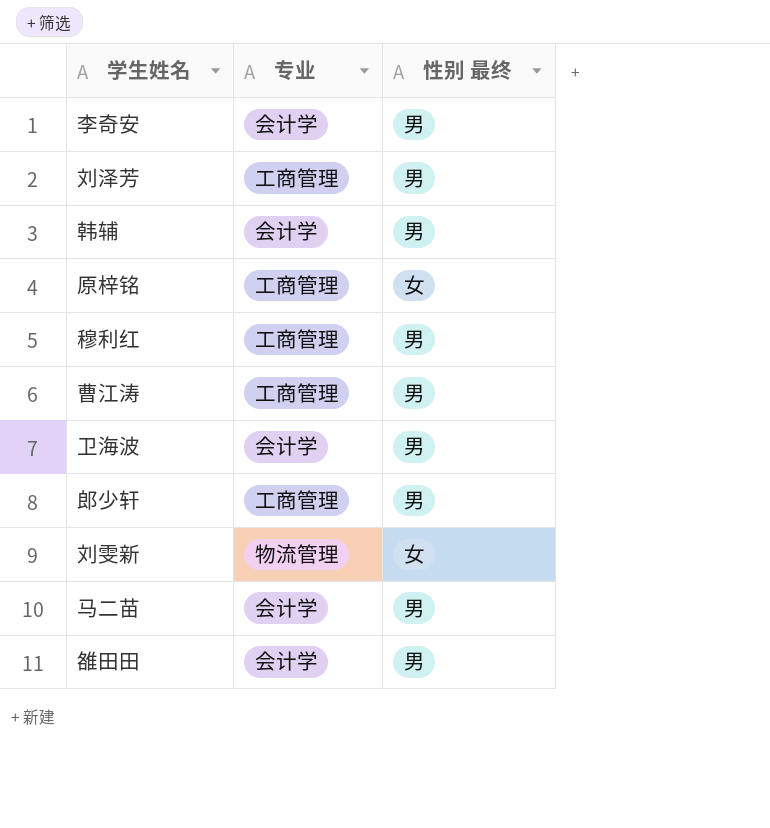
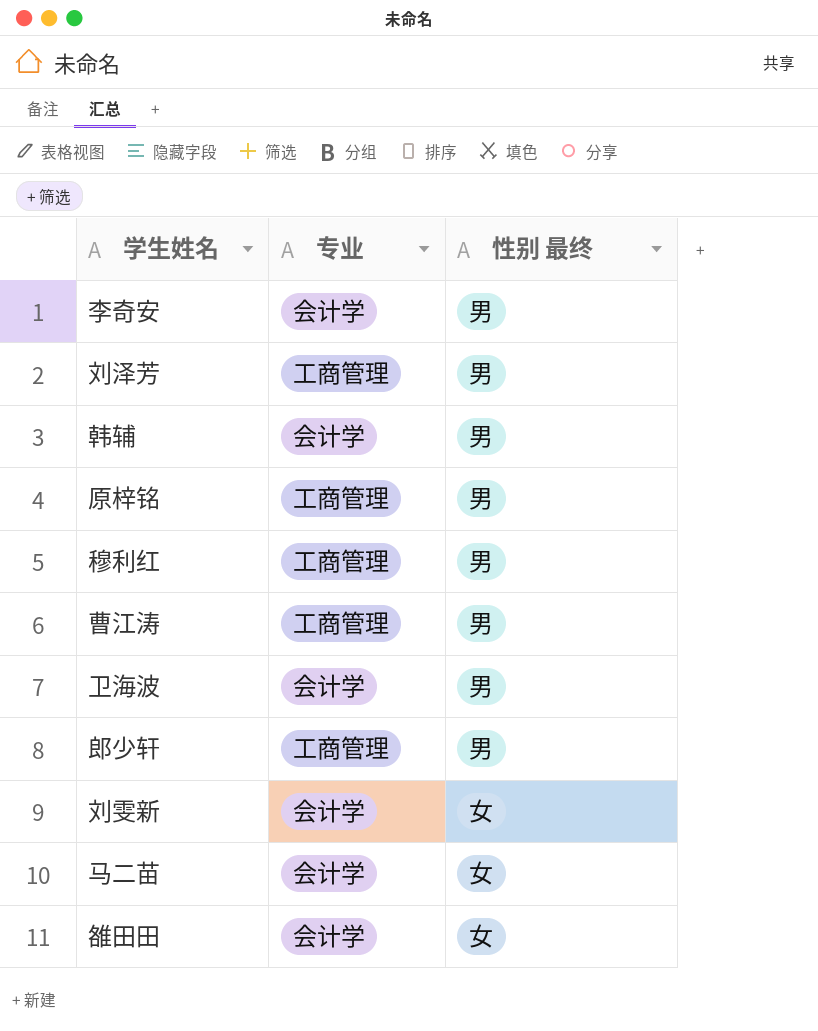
原梓铭 | 性别 最终: 女 -> 男
刘雯新 | 专业: 物流管理 -> 会计学
马二苗 | 性别 最终: 男 -> 女
雒田田 | 性别 最终: 男 -> 女

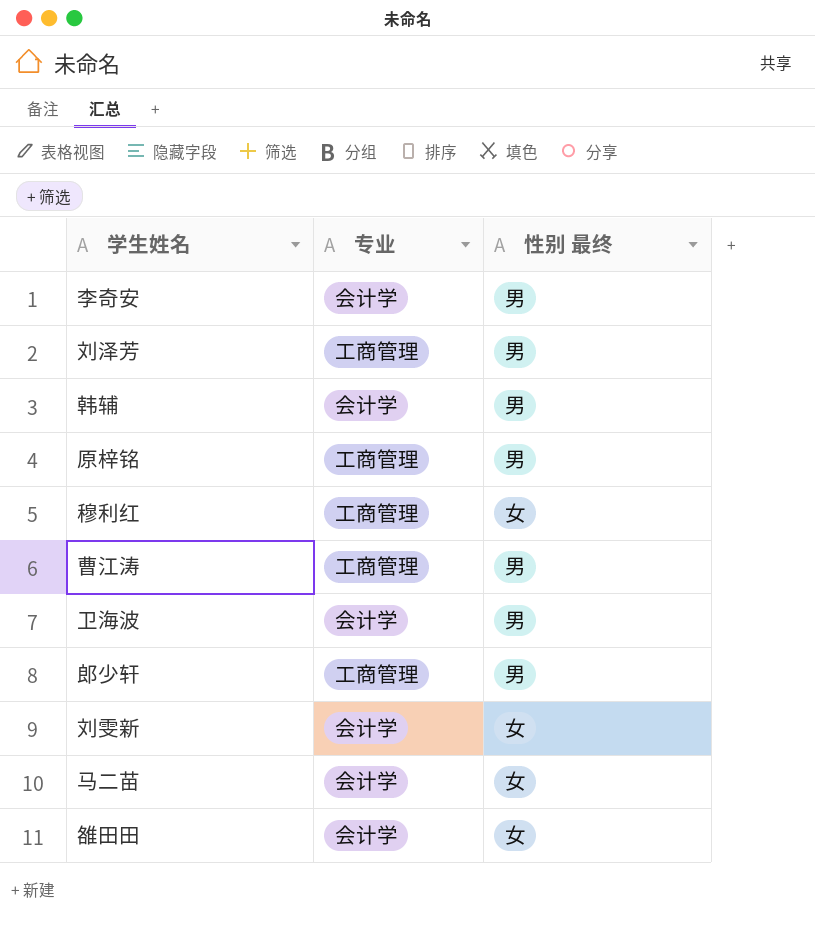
穆利红 | 性别 最终: 男 -> 女

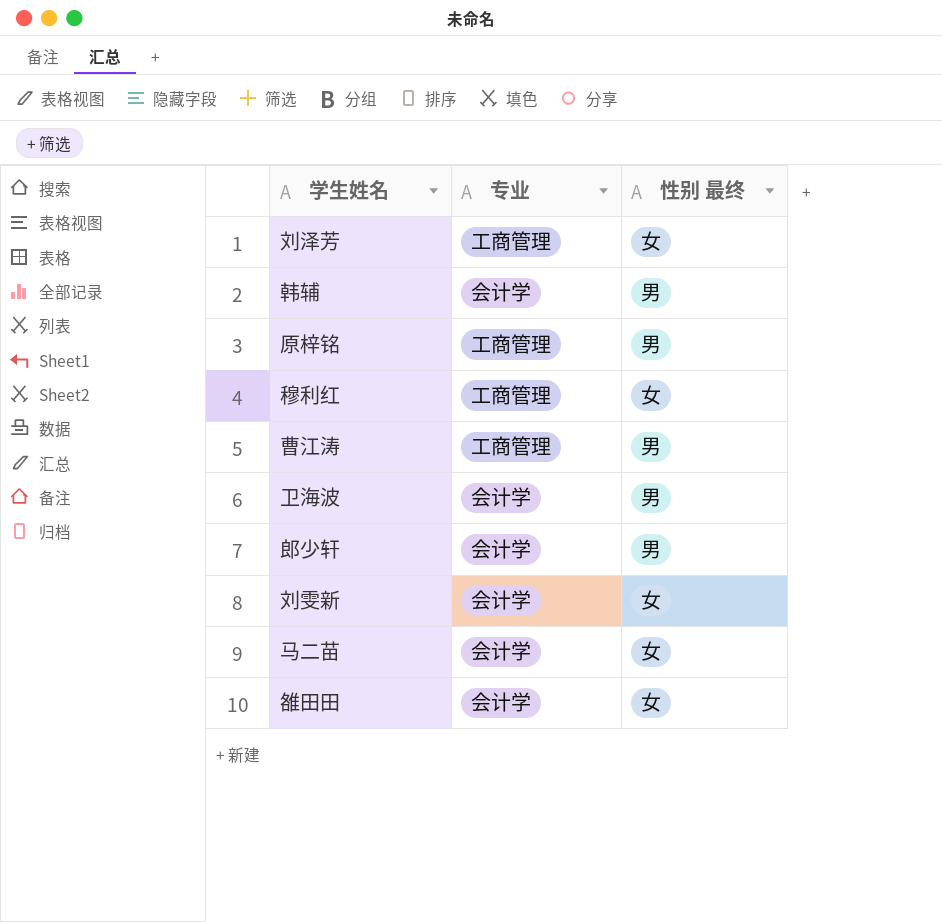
row 李奇安: 会计学 | 男 -> none
刘泽芳 | 性别 最终: 男 -> 女
郎少轩 | 专业: 工商管理 -> 会计学

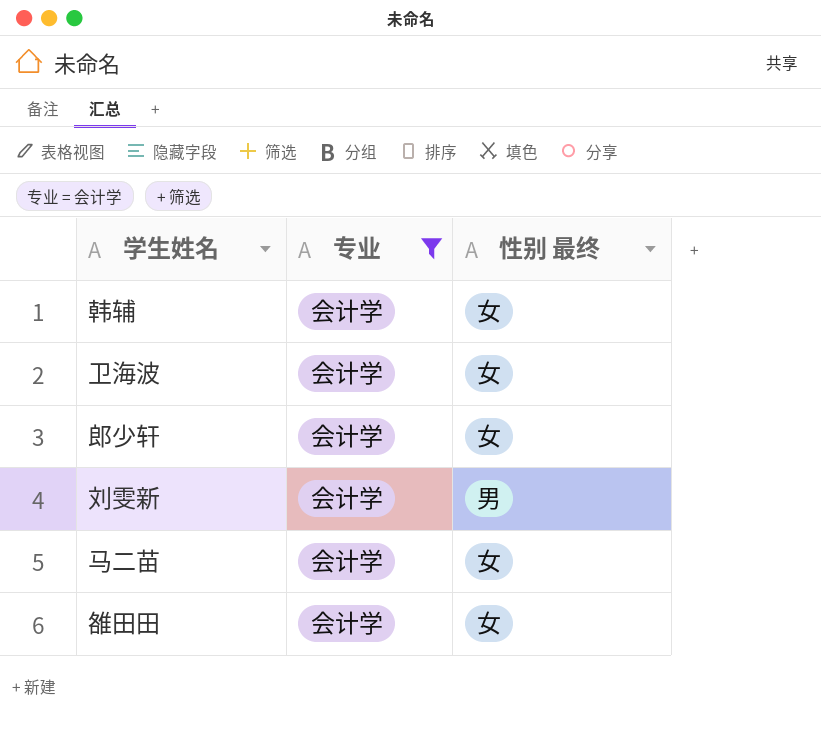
filter: none -> 专业 = 会计学
韩辅 | 性别 最终: 男 -> 女
卫海波 | 性别 最终: 男 -> 女
郎少轩 | 性别 最终: 男 -> 女
刘雯新 | 性别 最终: 女 -> 男

